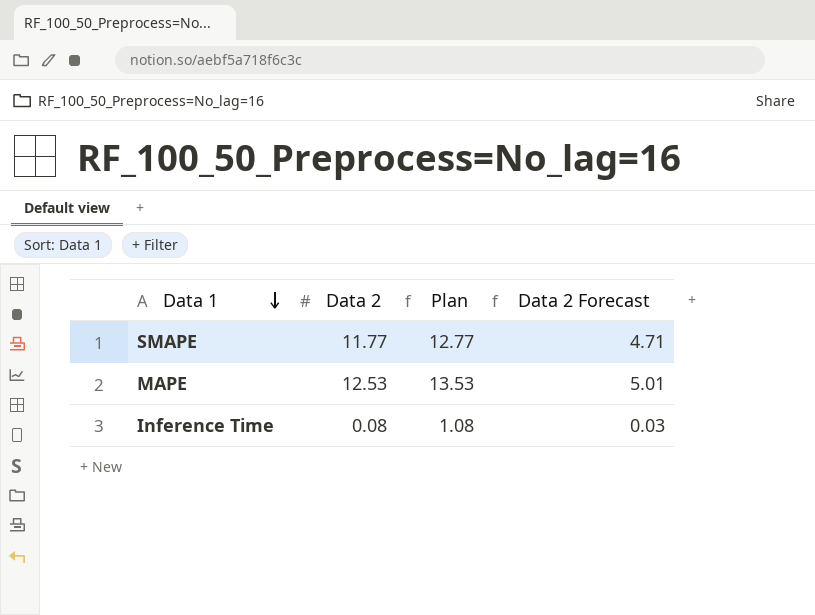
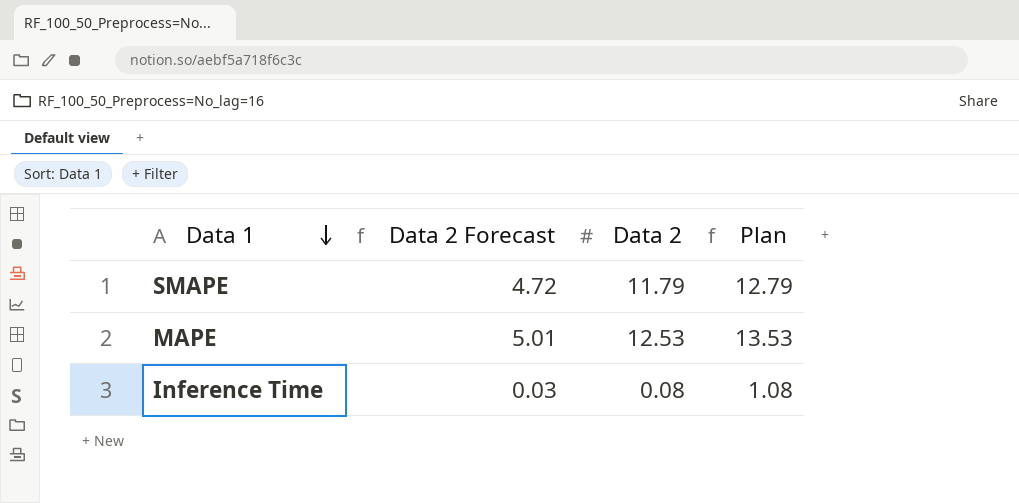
column Data 2 Forecast | position: 4 -> 2
SMAPE | Data 2 Forecast: 4.71 -> 4.72
SMAPE | Data 2: 11.77 -> 11.79
SMAPE | Plan: 12.77 -> 12.79

